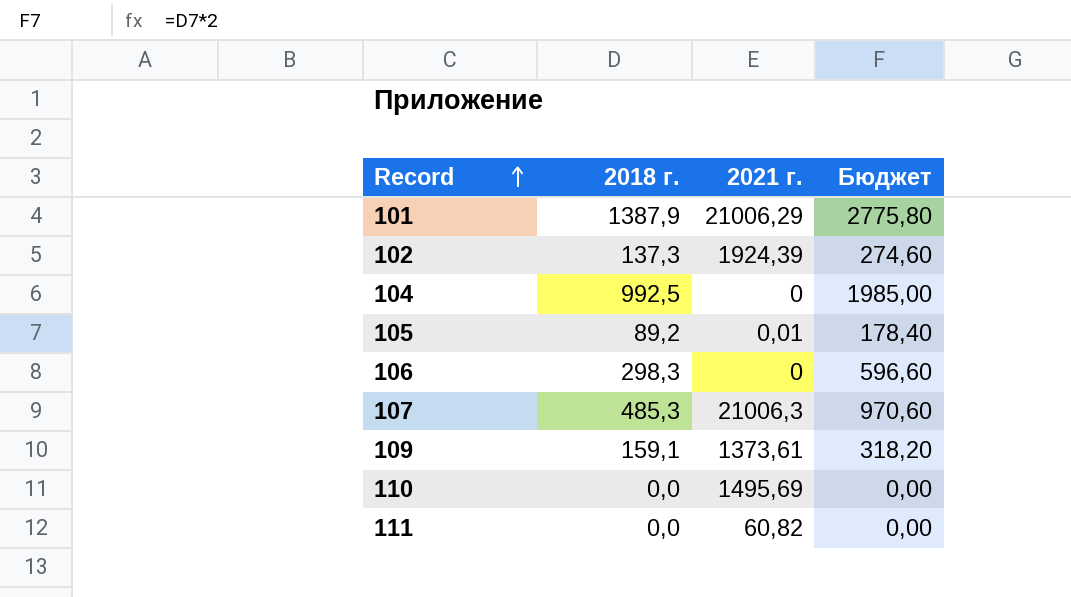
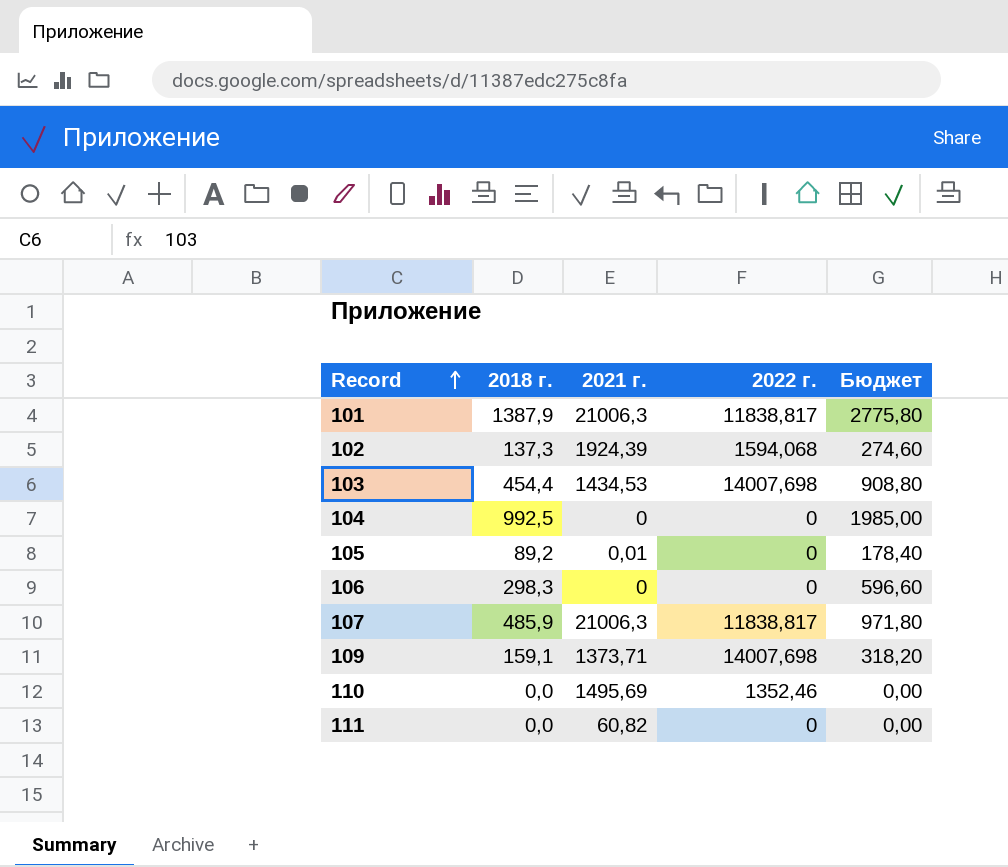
column 2022 г. | position: none -> 4
101 | 2021 г.: 21006,29 -> 21006,3
row 103: none -> 454,4 | 1434,53 | 14007,698 | 908,80
107 | 2018 г.: 485,3 -> 485,9
107 | Бюджет: 970,60 -> 971,80
109 | 2021 г.: 1373,61 -> 1373,71

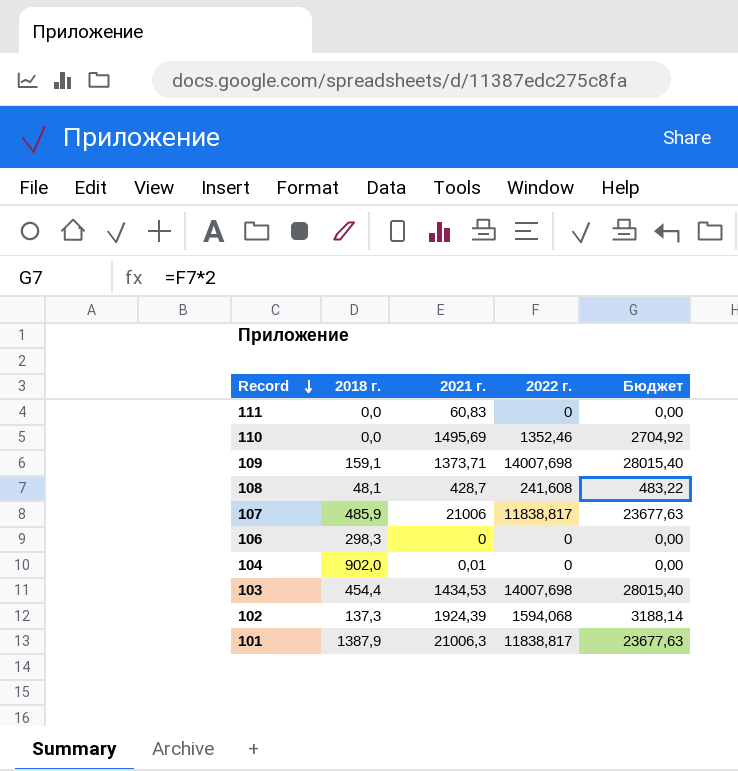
row order: Record ascending -> Record descending
column Бюджет | formula: [2018 г.] * 2 -> [2022 г.] * 2
row 105: 89,2 | 0,01 | 0 | 178,40 -> none
111 | 2021 г.: 60,82 -> 60,83
row 108: none -> 48,1 | 428,7 | 241,608 | 483,22
107 | 2021 г.: 21006,3 -> 21006
104 | 2018 г.: 992,5 -> 902,0
104 | 2021 г.: 0 -> 0,01

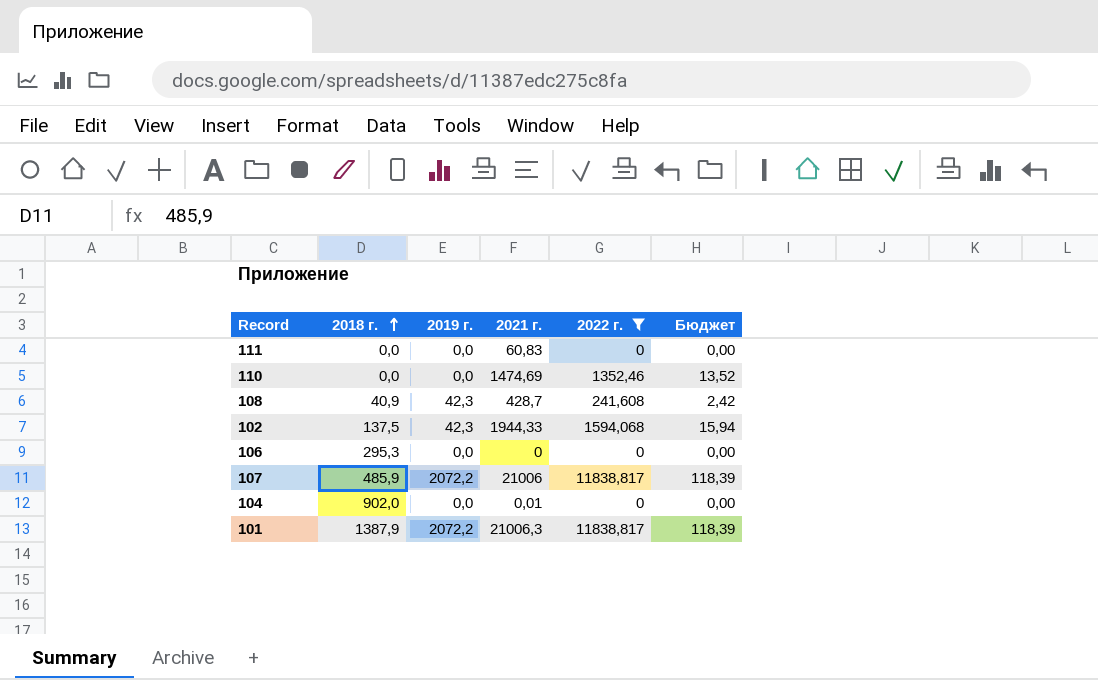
filter: none -> 2022 г. != 14007,698
row order: Record descending -> 2018 г. ascending
column 2019 г. | position: none -> 3
column Бюджет | formula: [2022 г.] * 2 -> [2022 г.] * 0,01
110 | 2021 г.: 1495,69 -> 1474,69
108 | 2018 г.: 48,1 -> 40,9
102 | 2018 г.: 137,3 -> 137,5
102 | 2021 г.: 1924,39 -> 1944,33
106 | 2018 г.: 298,3 -> 295,3

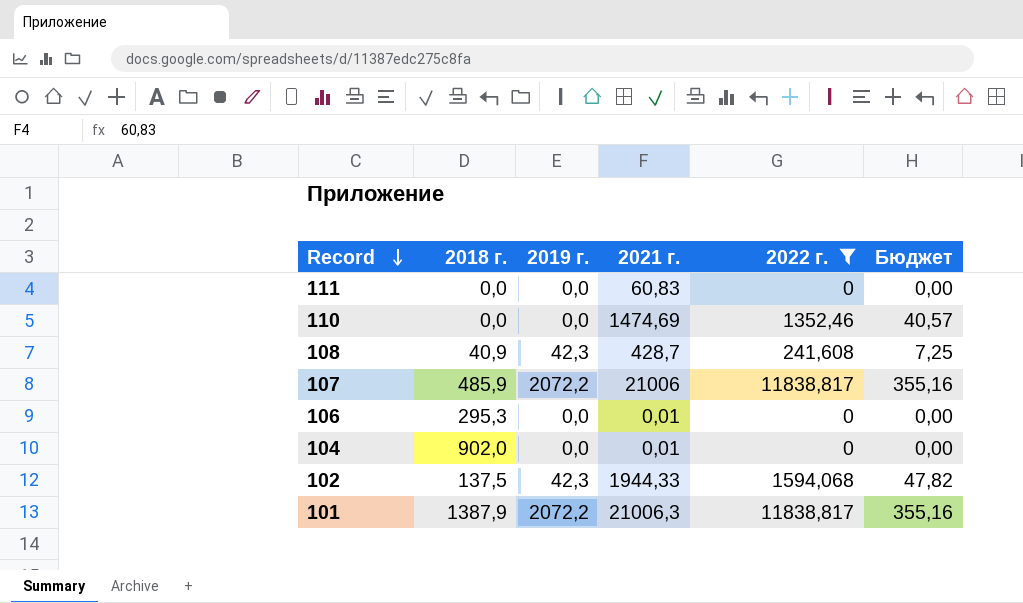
row order: 2018 г. ascending -> Record descending
column Бюджет | formula: [2022 г.] * 0,01 -> [2022 г.] * 0,03
106 | 2021 г.: 0 -> 0,01

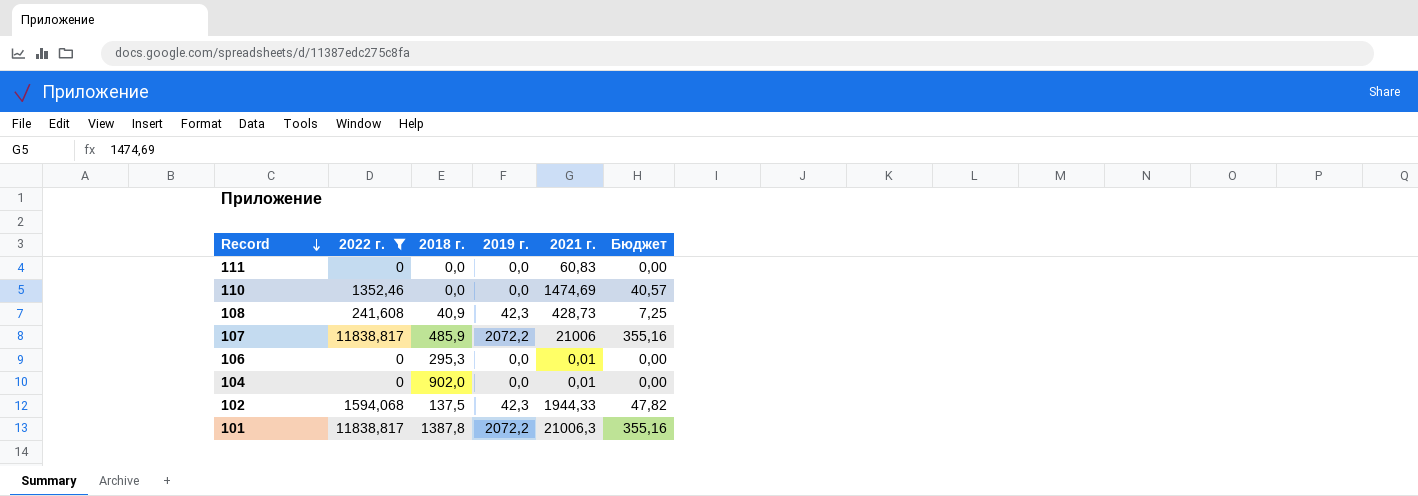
column 2022 г. | position: 5 -> 2
108 | 2021 г.: 428,7 -> 428,73
101 | 2018 г.: 1387,9 -> 1387,8

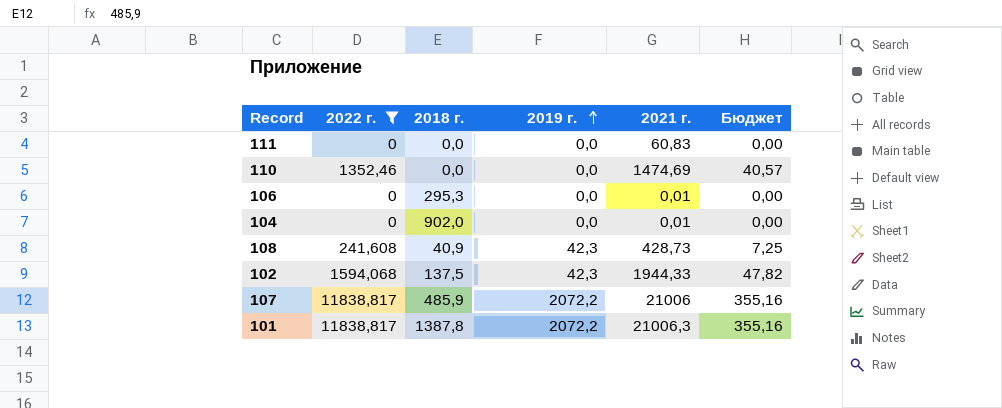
row order: Record descending -> 2019 г. ascending

